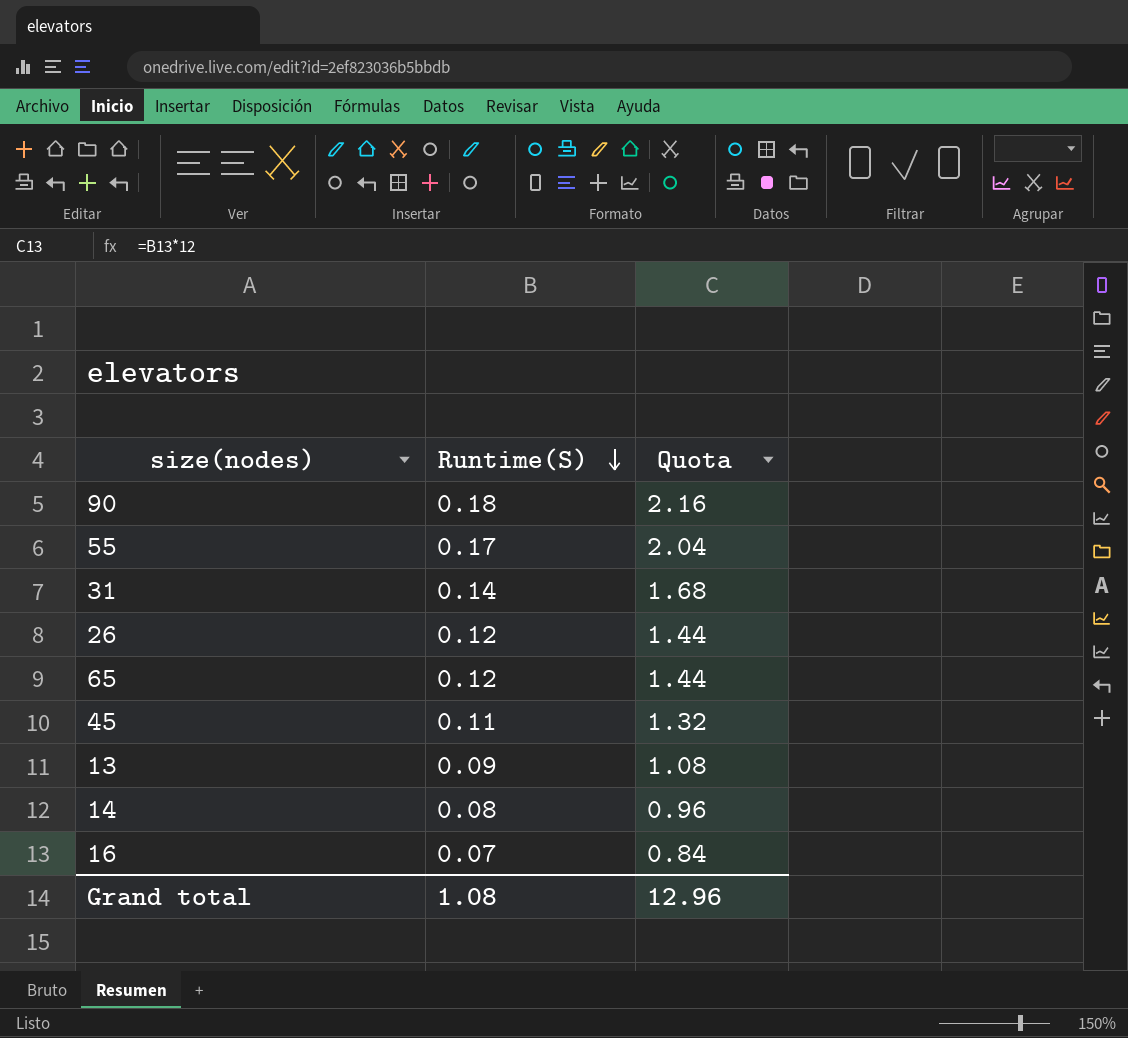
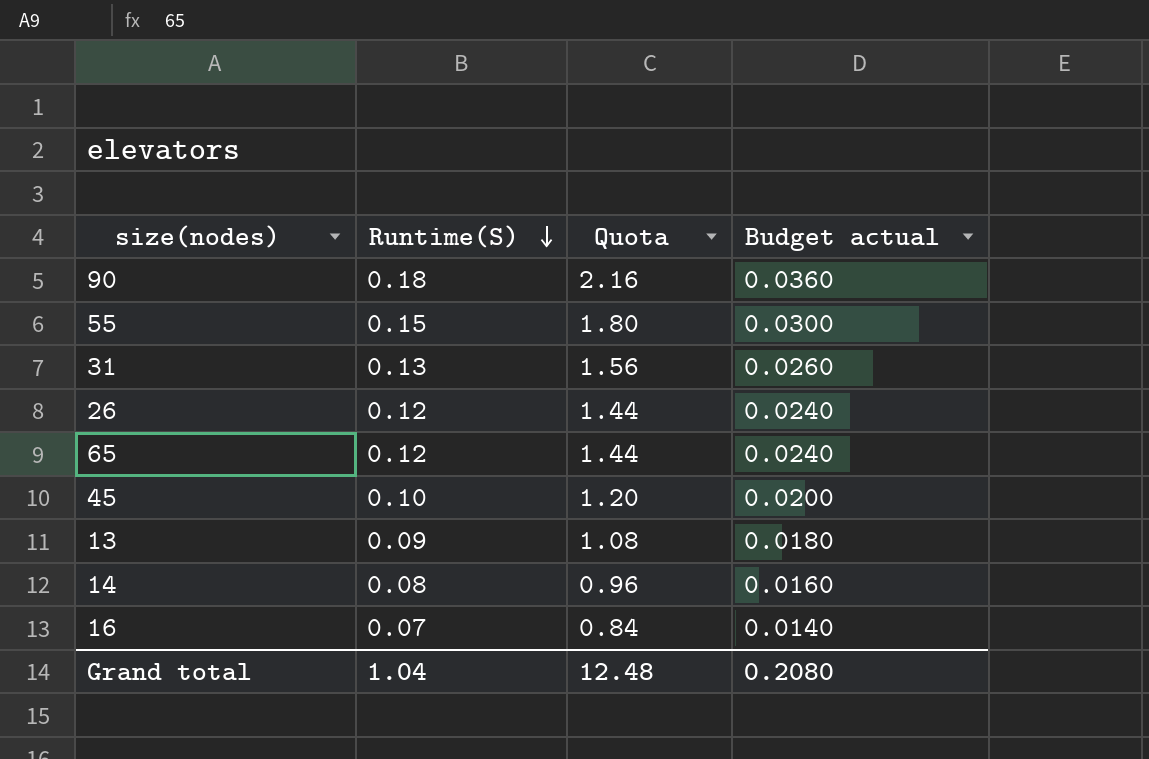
column Budget actual | formula: none -> [Runtime(S)] * 0.2
55 | Runtime(S): 0.17 -> 0.15
55 | Quota: 2.04 -> 1.80
31 | Runtime(S): 0.14 -> 0.13
31 | Quota: 1.68 -> 1.56
45 | Runtime(S): 0.11 -> 0.10
45 | Quota: 1.32 -> 1.20
Grand total | Runtime(S): 1.08 -> 1.04
Grand total | Quota: 12.96 -> 12.48

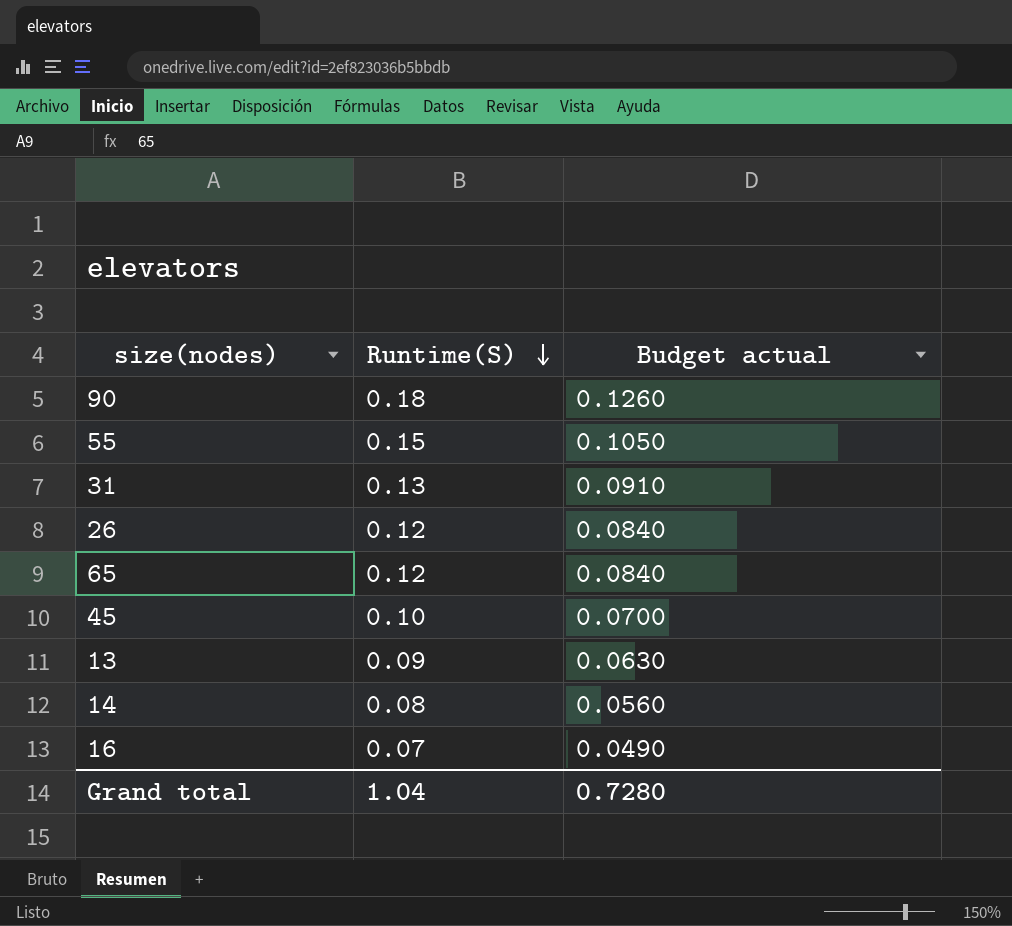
column Quota | formula: [Runtime(S)] * 12 -> none
column Budget actual | formula: [Runtime(S)] * 0.2 -> [Runtime(S)] * 0.7
Grand total | Budget actual: 0.2080 -> 0.7280

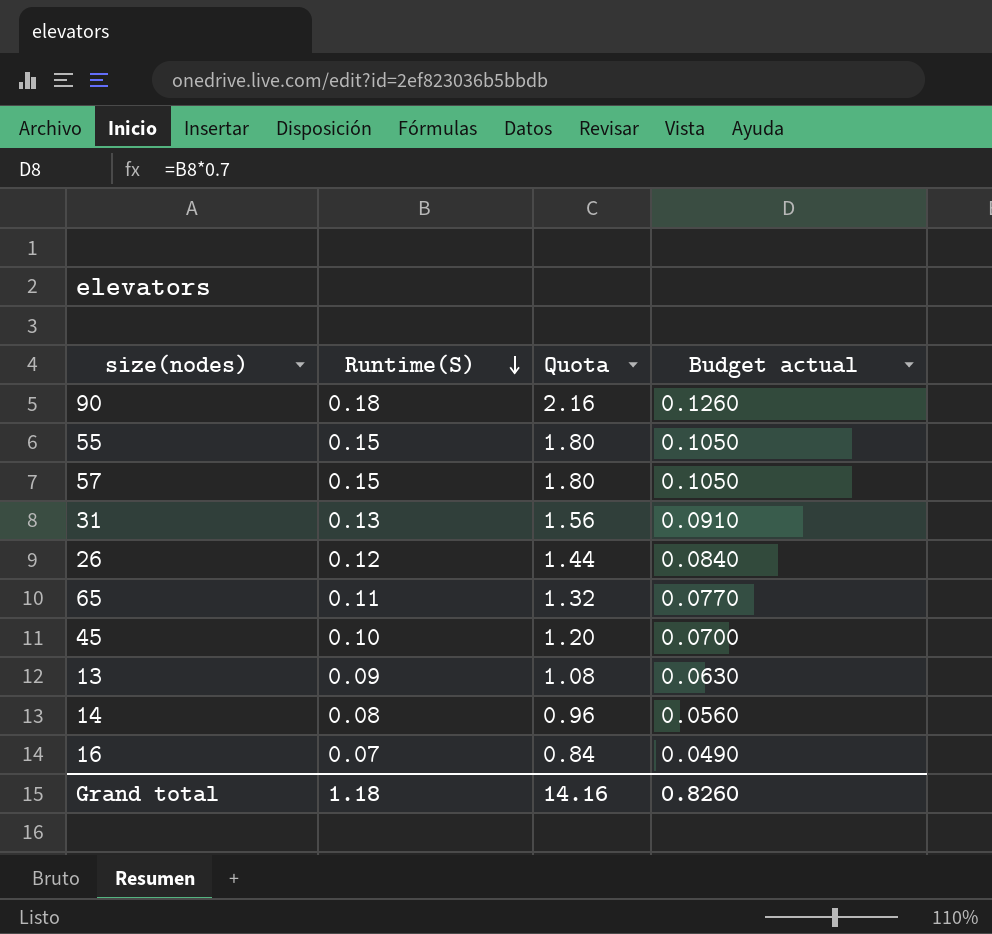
column Quota | formula: none -> [Runtime(S)] * 12
row 57: none -> 0.15 | 1.80 | 0.1050
65 | Runtime(S): 0.12 -> 0.11
65 | Budget actual: 0.0840 -> 0.0770
Grand total | Runtime(S): 1.04 -> 1.18
Grand total | Budget actual: 0.7280 -> 0.8260

